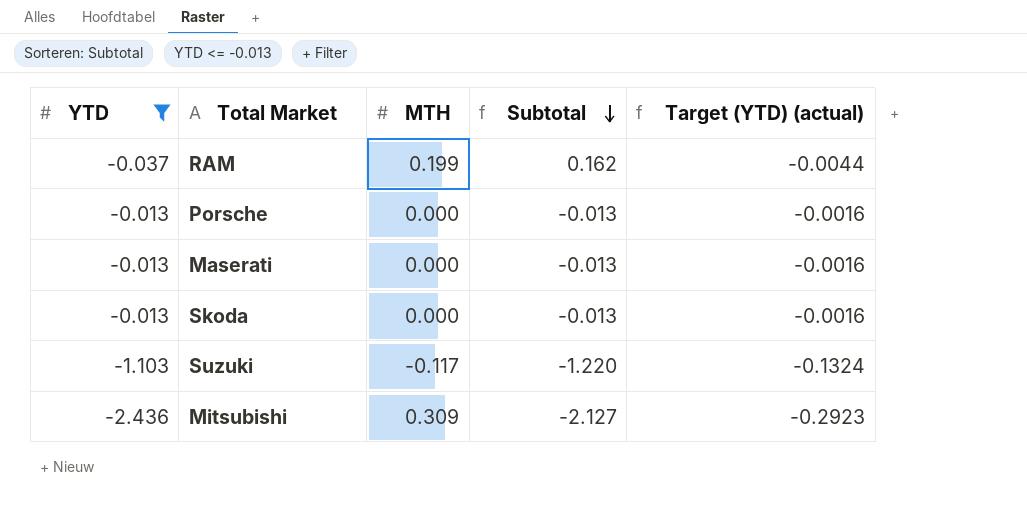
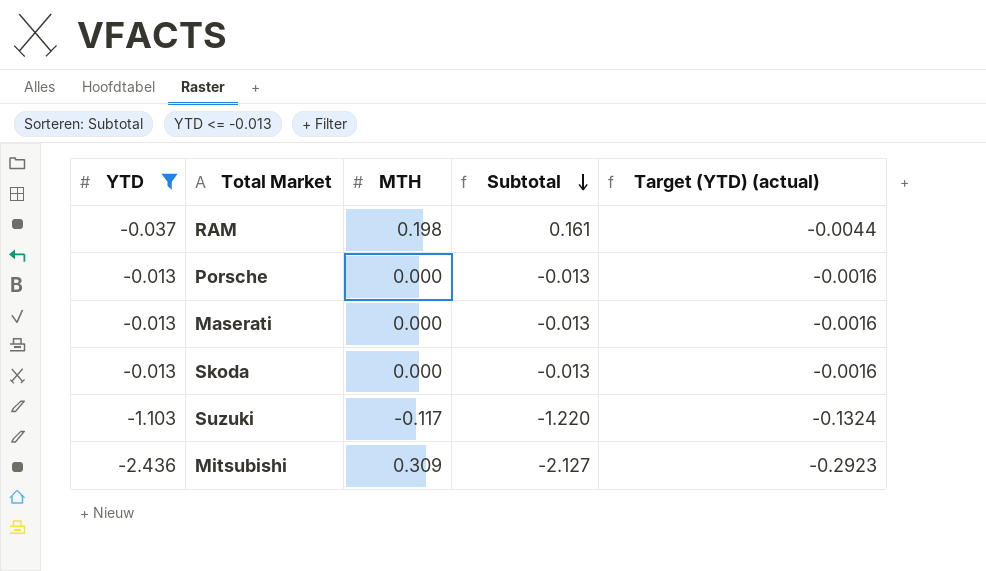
RAM | MTH: 0.199 -> 0.198
RAM | Subtotal: 0.162 -> 0.161

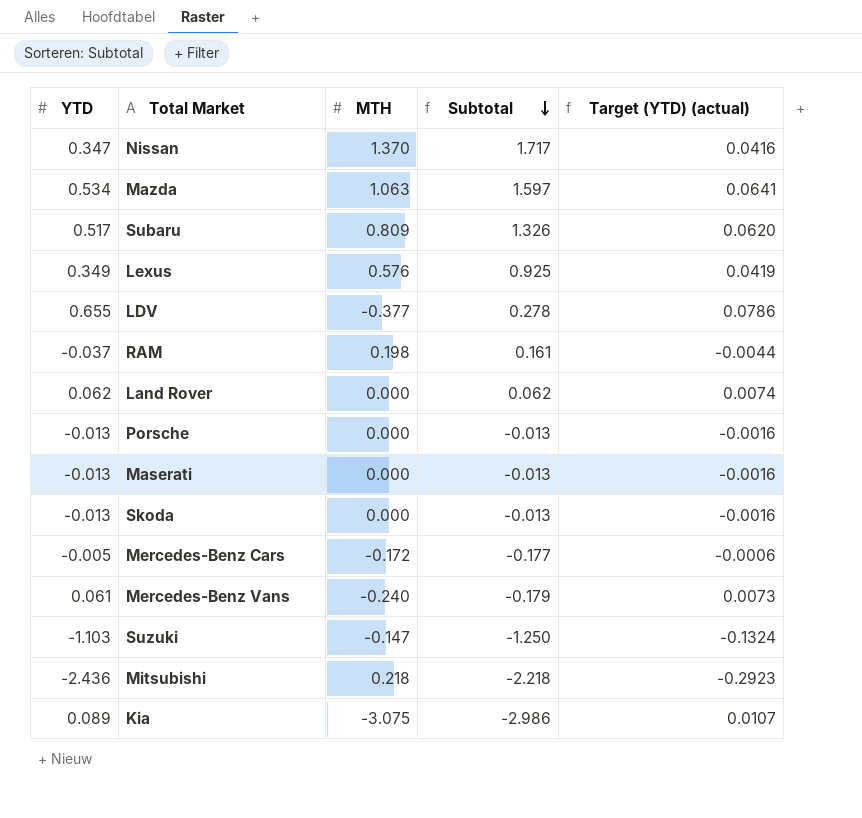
filter: YTD <= -0.013 -> none
Suzuki | MTH: -0.117 -> -0.147
Suzuki | Subtotal: -1.220 -> -1.250
Mitsubishi | MTH: 0.309 -> 0.218
Mitsubishi | Subtotal: -2.127 -> -2.218

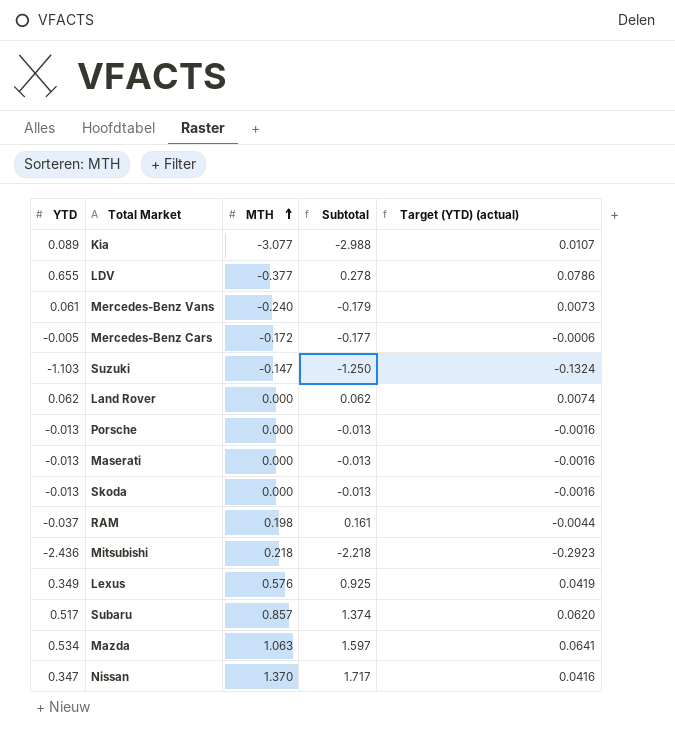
row order: Subtotal descending -> MTH ascending
Kia | MTH: -3.075 -> -3.077
Kia | Subtotal: -2.986 -> -2.988
Subaru | MTH: 0.809 -> 0.857
Subaru | Subtotal: 1.326 -> 1.374

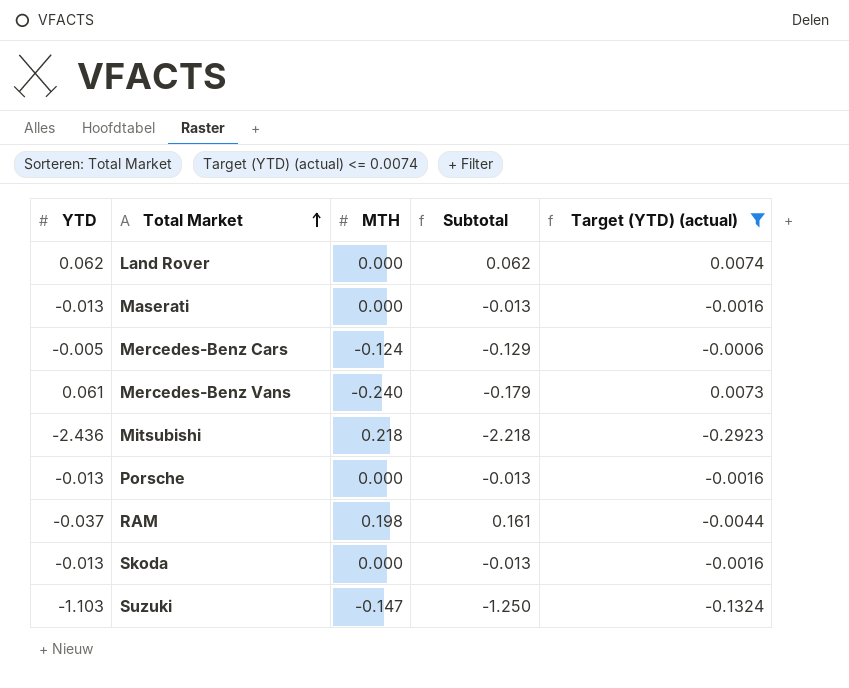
filter: none -> Target (YTD) (actual) <= 0.0074
row order: MTH ascending -> Total Market ascending
Mercedes-Benz Cars | MTH: -0.172 -> -0.124
Mercedes-Benz Cars | Subtotal: -0.177 -> -0.129

